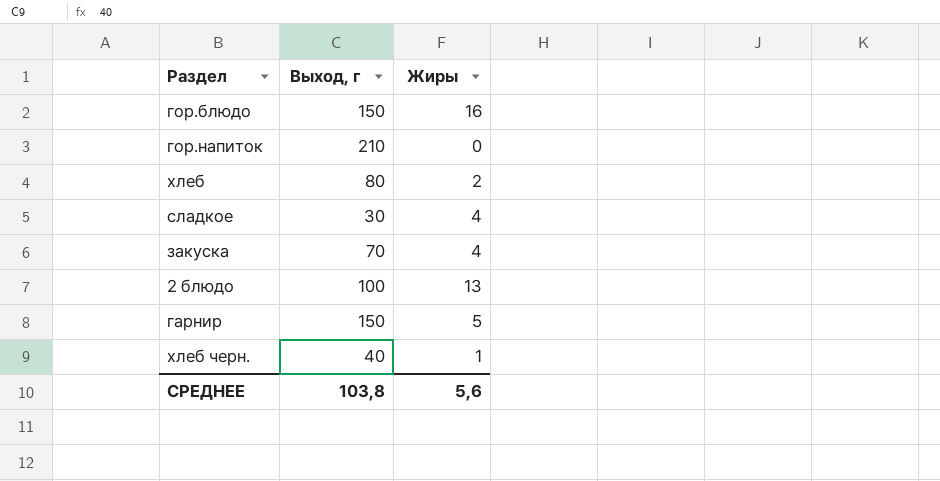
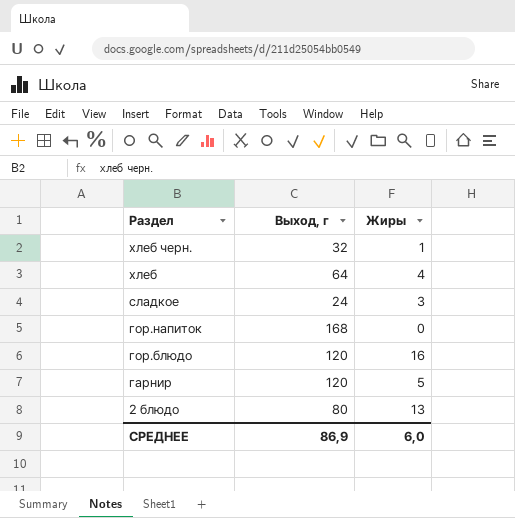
row order: none -> Раздел descending
row закуска: 70 | 4 -> none
хлеб черн. | Выход, г: 40 -> 32
хлеб | Выход, г: 80 -> 64
хлеб | Жиры: 2 -> 4
сладкое | Выход, г: 30 -> 24
сладкое | Жиры: 4 -> 3
гор.напиток | Выход, г: 210 -> 168
гор.блюдо | Выход, г: 150 -> 120
гарнир | Выход, г: 150 -> 120
2 блюдо | Выход, г: 100 -> 80
СРЕДНЕЕ | Выход, г: 103,8 -> 86,9
СРЕДНЕЕ | Жиры: 5,6 -> 6,0

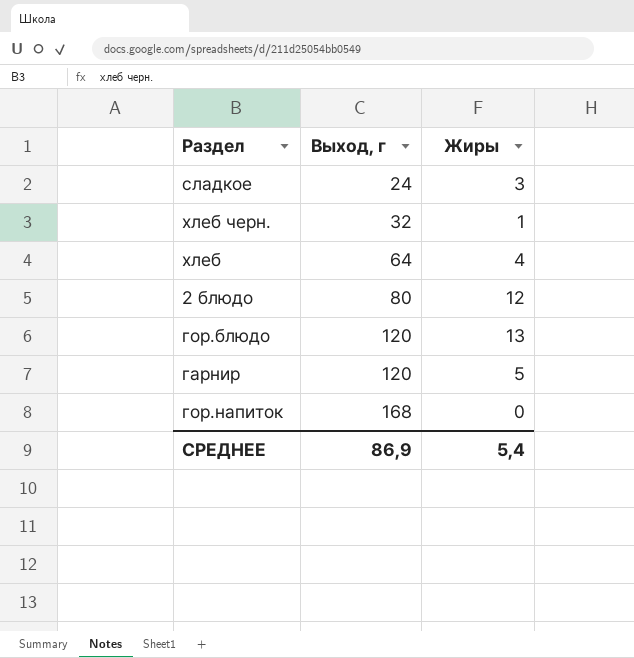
row order: Раздел descending -> Выход, г ascending
2 блюдо | Жиры: 13 -> 12
гор.блюдо | Жиры: 16 -> 13
СРЕДНЕЕ | Жиры: 6,0 -> 5,4

